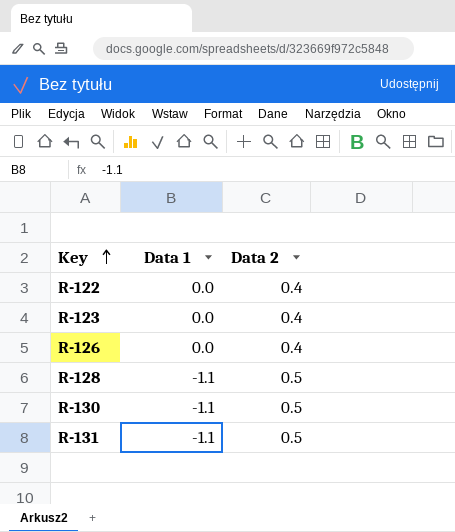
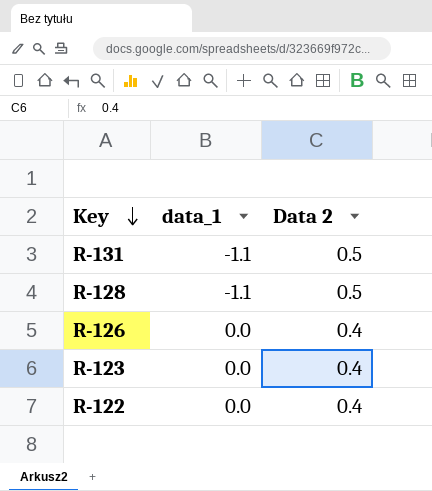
row order: Key ascending -> Key descending
column name: Data 1 -> data_1
row R-130: -1.1 | 0.5 -> none

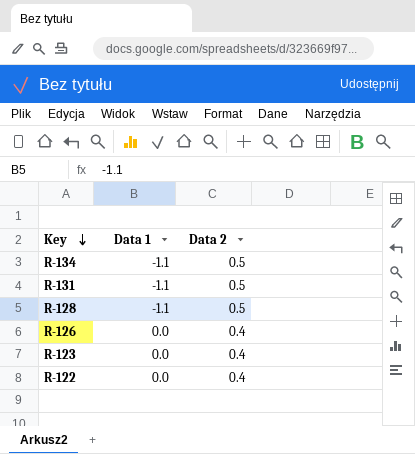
column name: data_1 -> Data 1
row R-134: none -> -1.1 | 0.5

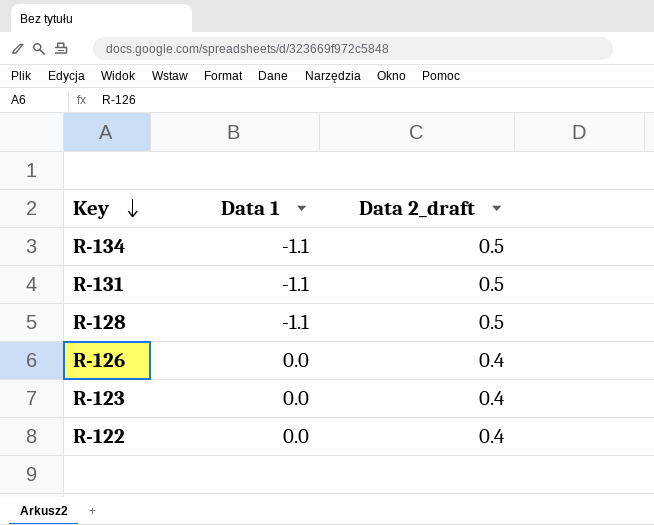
column name: Data 2 -> Data 2_draft

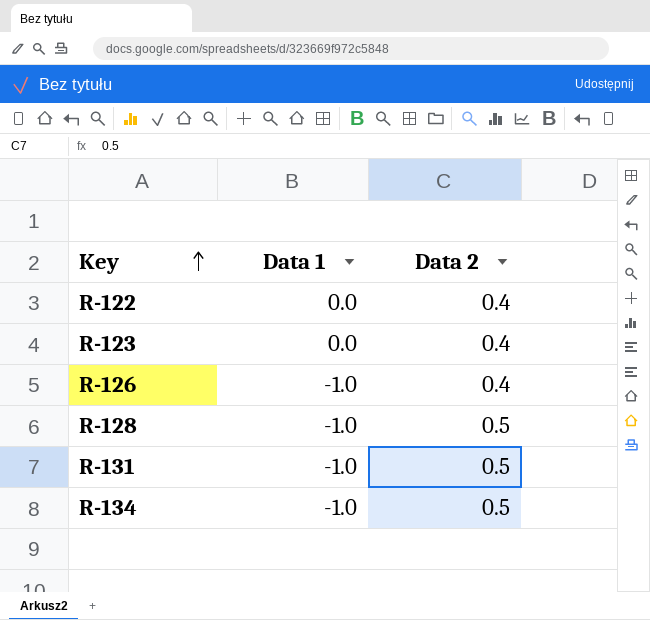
row order: Key descending -> Key ascending
column name: Data 2_draft -> Data 2
R-126 | Data 1: 0.0 -> -1.0
R-128 | Data 1: -1.1 -> -1.0
R-131 | Data 1: -1.1 -> -1.0
R-134 | Data 1: -1.1 -> -1.0

